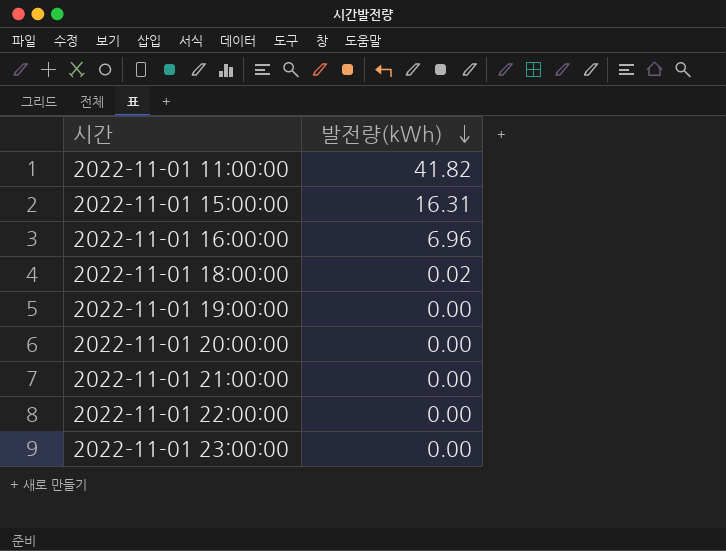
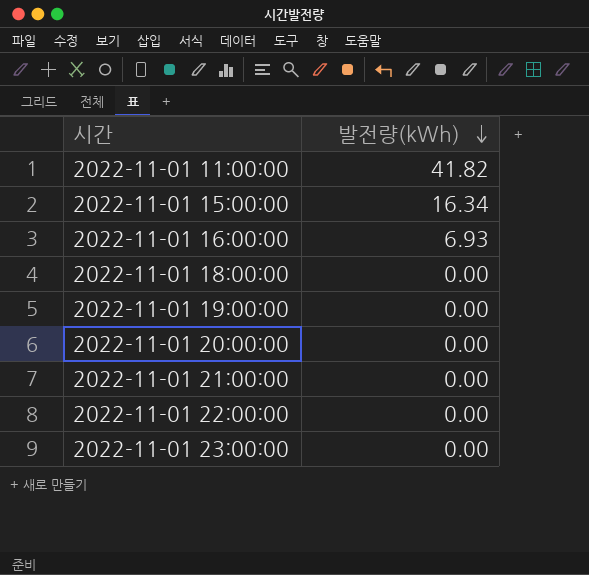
2022-11-01 15:00:00 | 발전량(kWh): 16.31 -> 16.34
2022-11-01 16:00:00 | 발전량(kWh): 6.96 -> 6.93
2022-11-01 18:00:00 | 발전량(kWh): 0.02 -> 0.00

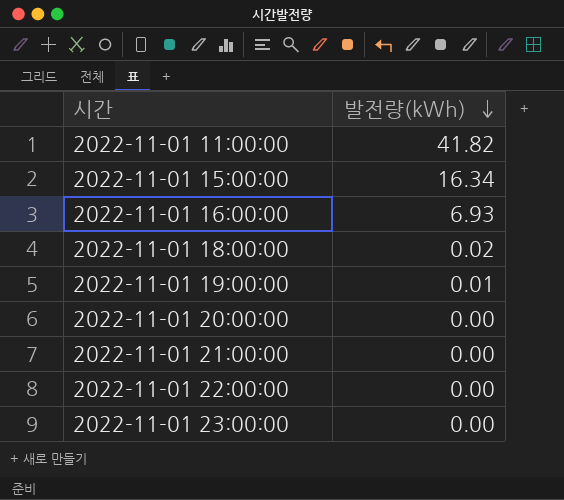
2022-11-01 18:00:00 | 발전량(kWh): 0.00 -> 0.02
2022-11-01 19:00:00 | 발전량(kWh): 0.00 -> 0.01

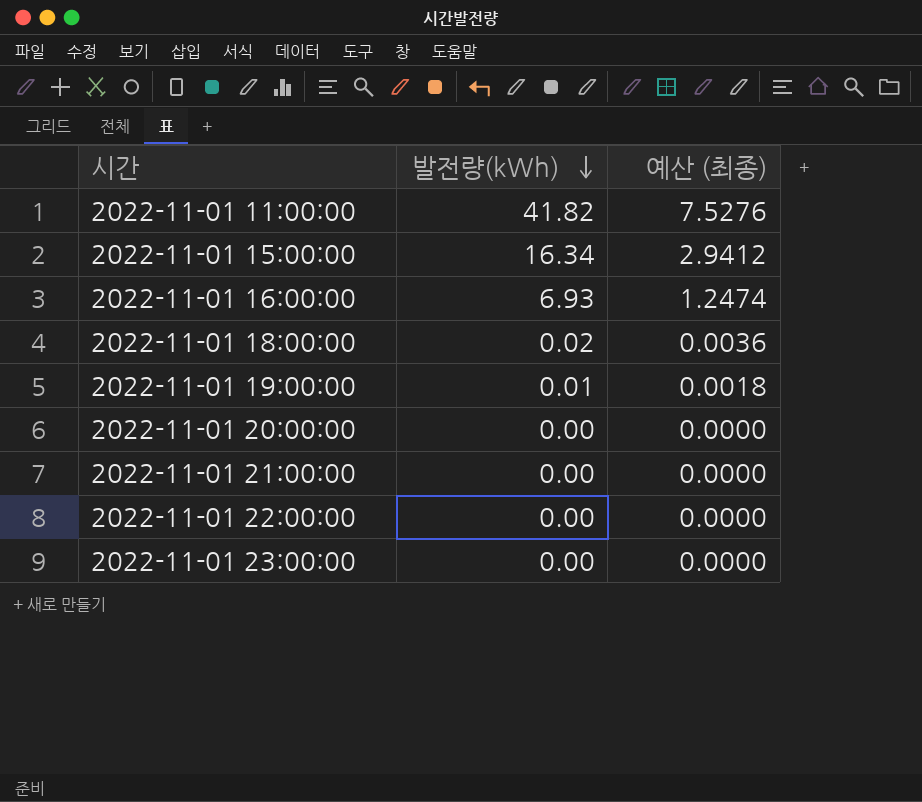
column 예산 (최종) | formula: none -> [발전량(kWh)] * 0.18

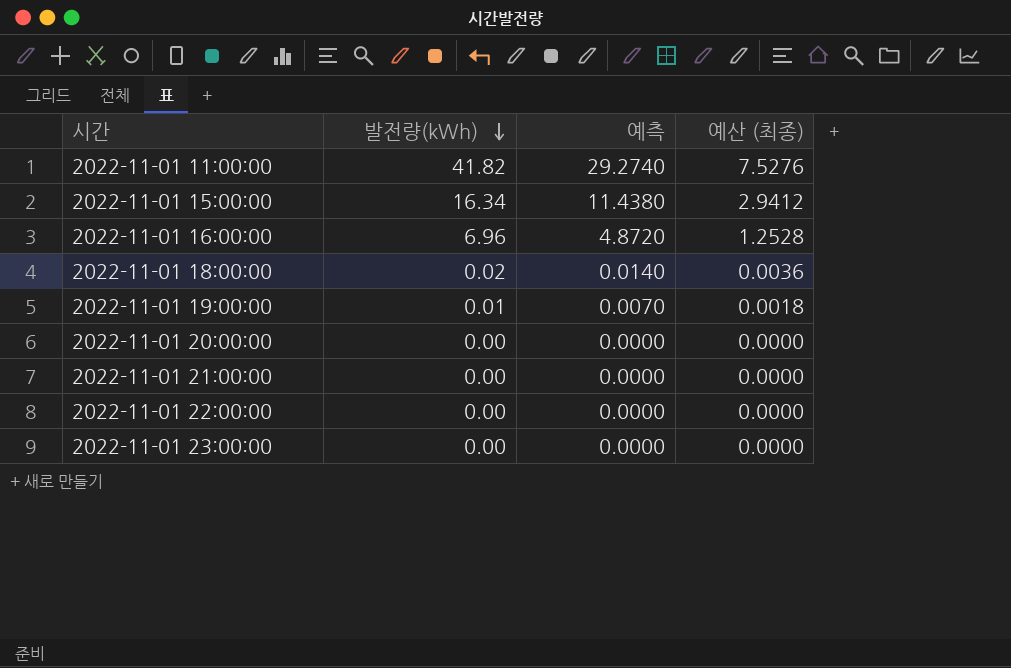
column 예측 | formula: none -> [발전량(kWh)] * 0.7
2022-11-01 16:00:00 | 발전량(kWh): 6.93 -> 6.96
2022-11-01 16:00:00 | 예산 (최종): 1.2474 -> 1.2528

